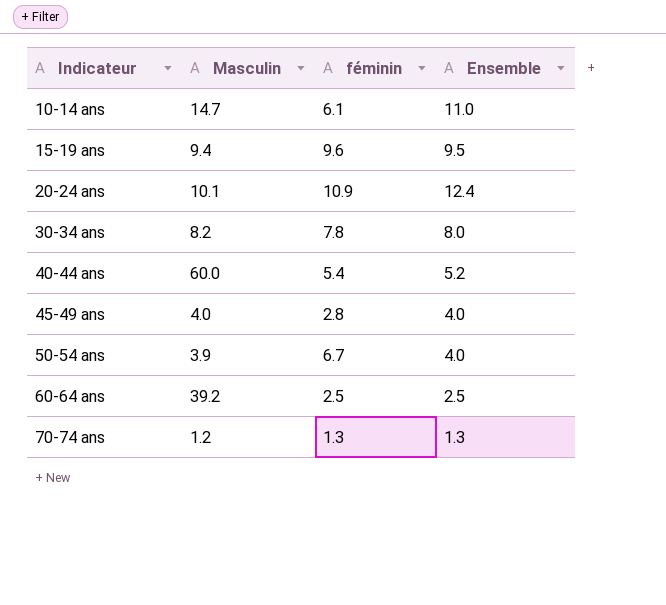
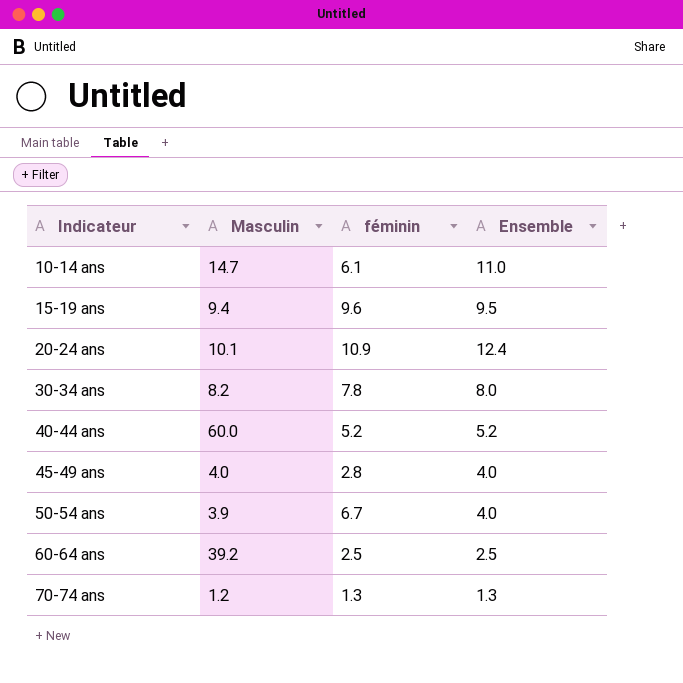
40-44 ans | féminin: 5.4 -> 5.2

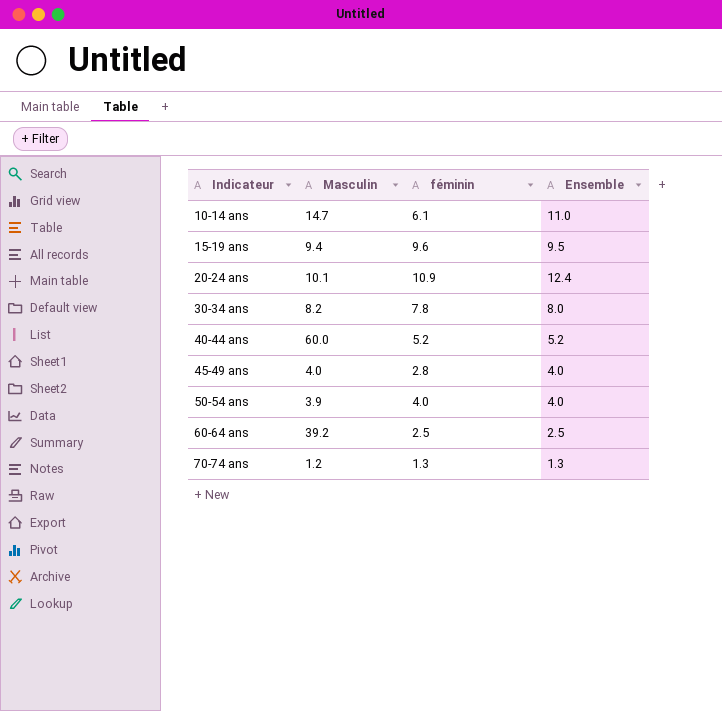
50-54 ans | féminin: 6.7 -> 4.0

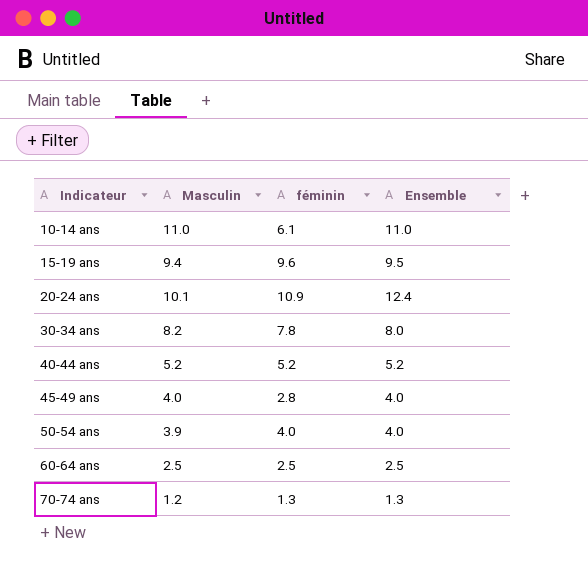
10-14 ans | Masculin: 14.7 -> 11.0
40-44 ans | Masculin: 60.0 -> 5.2
60-64 ans | Masculin: 39.2 -> 2.5

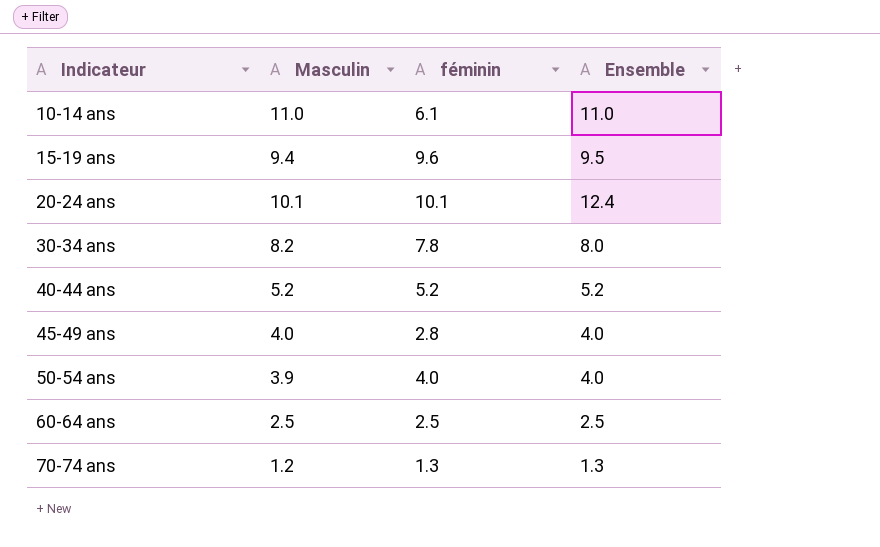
20-24 ans | féminin: 10.9 -> 10.1

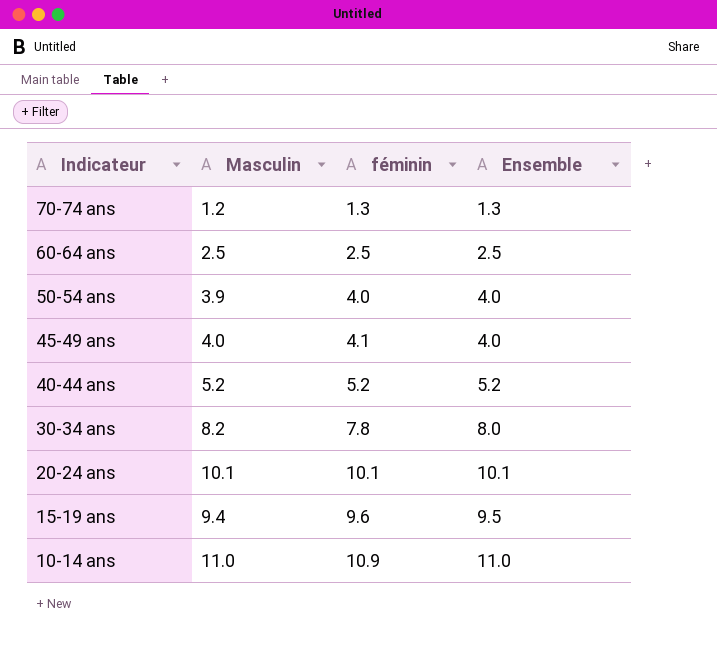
row order: Indicateur ascending -> Indicateur descending
45-49 ans | féminin: 2.8 -> 4.1
20-24 ans | Ensemble: 12.4 -> 10.1
10-14 ans | féminin: 6.1 -> 10.9

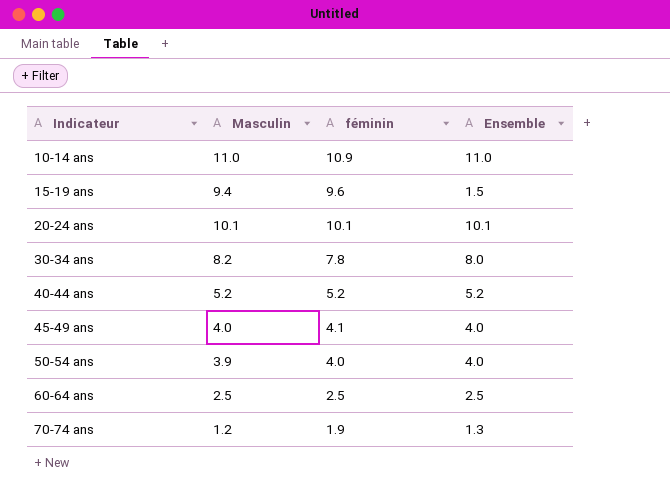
row order: Indicateur descending -> Indicateur ascending
15-19 ans | Ensemble: 9.5 -> 1.5
70-74 ans | féminin: 1.3 -> 1.9

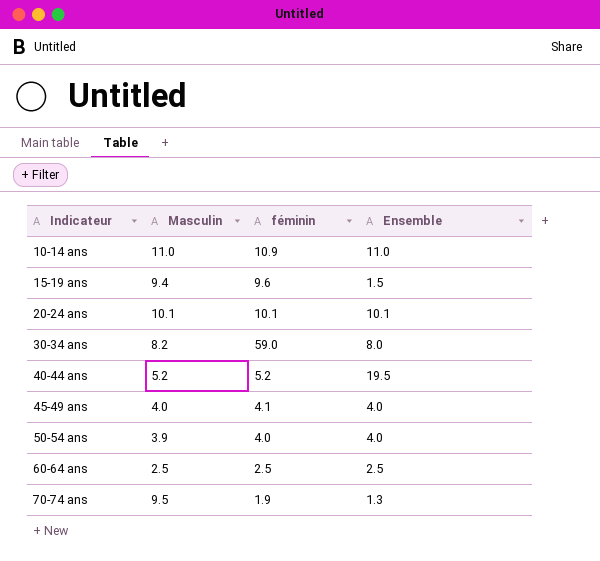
30-34 ans | féminin: 7.8 -> 59.0
40-44 ans | Ensemble: 5.2 -> 19.5
70-74 ans | Masculin: 1.2 -> 9.5

